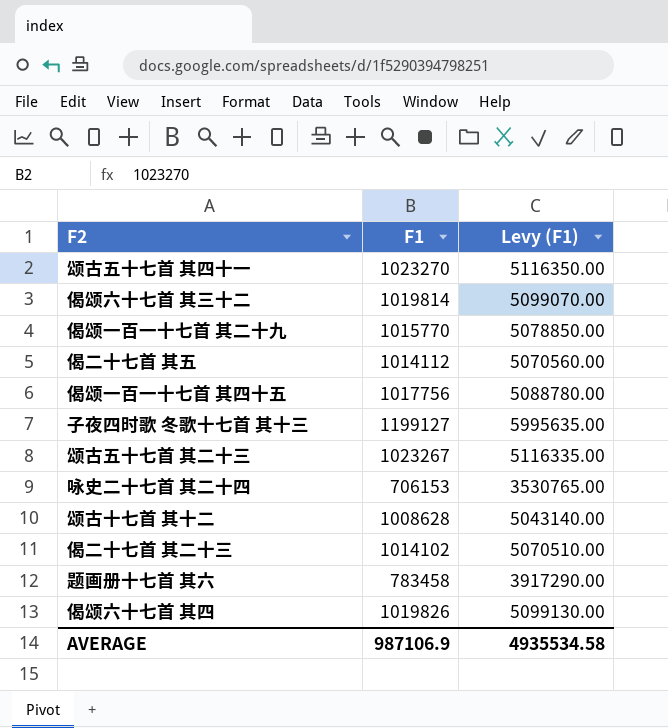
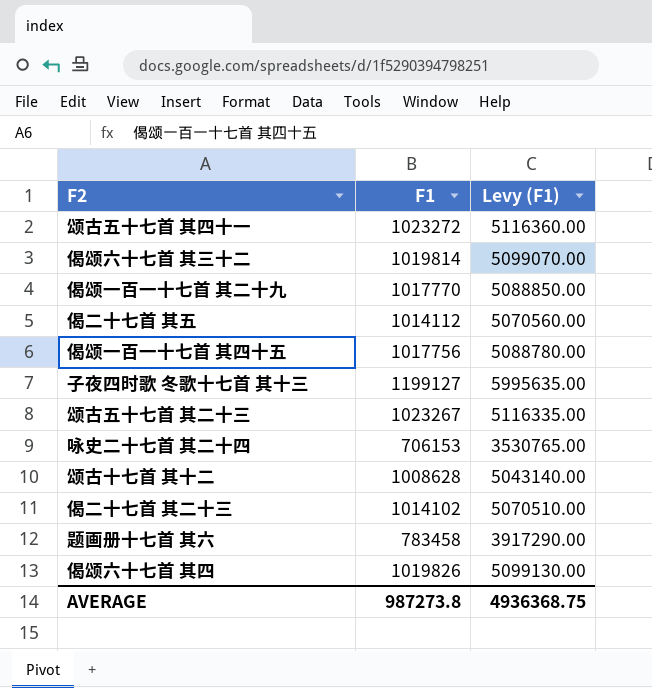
颂古五十七首 其四十一 | F1: 1023270 -> 1023272
颂古五十七首 其四十一 | Levy (F1): 5116350.00 -> 5116360.00
偈颂一百一十七首 其二十九 | F1: 1015770 -> 1017770
偈颂一百一十七首 其二十九 | Levy (F1): 5078850.00 -> 5088850.00
AVERAGE | F1: 987106.9 -> 987273.8
AVERAGE | Levy (F1): 4935534.58 -> 4936368.75

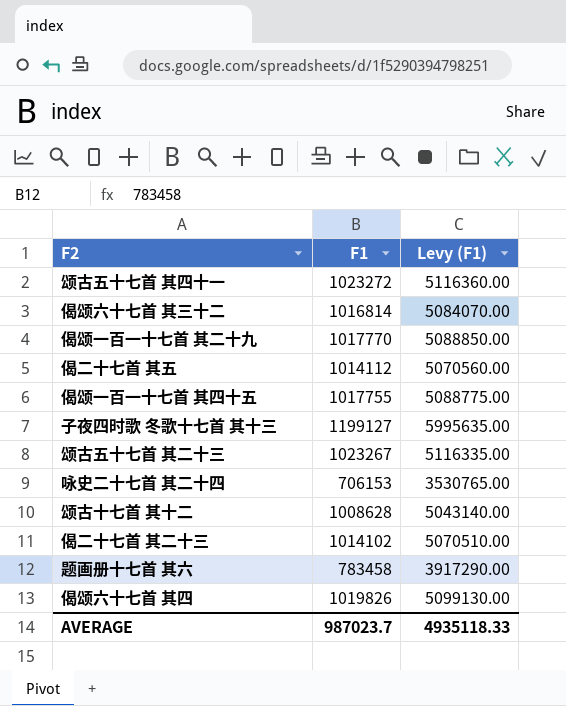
偈颂六十七首 其三十二 | F1: 1019814 -> 1016814
偈颂六十七首 其三十二 | Levy (F1): 5099070.00 -> 5084070.00
偈颂一百一十七首 其四十五 | F1: 1017756 -> 1017755
偈颂一百一十七首 其四十五 | Levy (F1): 5088780.00 -> 5088775.00
AVERAGE | F1: 987273.8 -> 987023.7
AVERAGE | Levy (F1): 4936368.75 -> 4935118.33

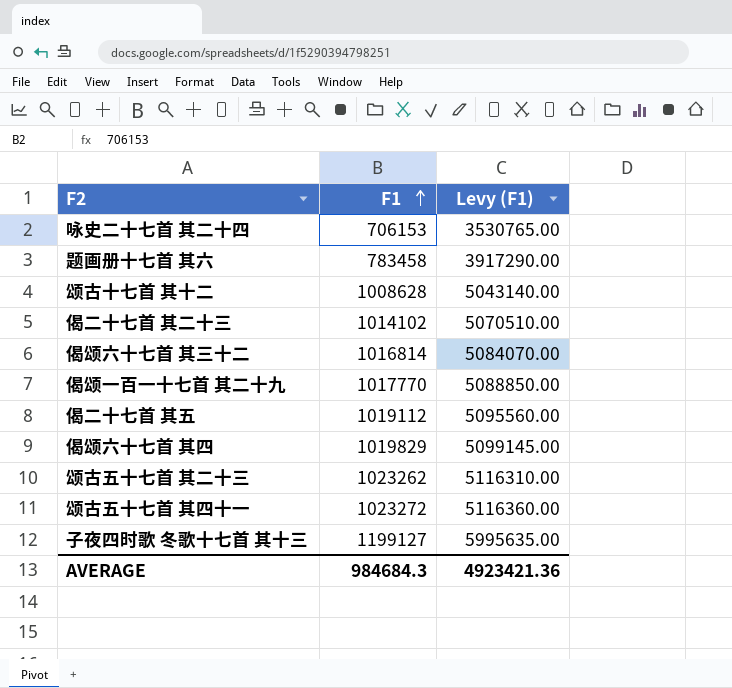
row order: none -> F1 ascending
row 偈颂一百一十七首 其四十五: 1017755 | 5088775.00 -> none
偈二十七首 其五 | F1: 1014112 -> 1019112
偈二十七首 其五 | Levy (F1): 5070560.00 -> 5095560.00
偈颂六十七首 其四 | F1: 1019826 -> 1019829
偈颂六十七首 其四 | Levy (F1): 5099130.00 -> 5099145.00
颂古五十七首 其二十三 | F1: 1023267 -> 1023262
颂古五十七首 其二十三 | Levy (F1): 5116335.00 -> 5116310.00
AVERAGE | F1: 987023.7 -> 984684.3
AVERAGE | Levy (F1): 4935118.33 -> 4923421.36

